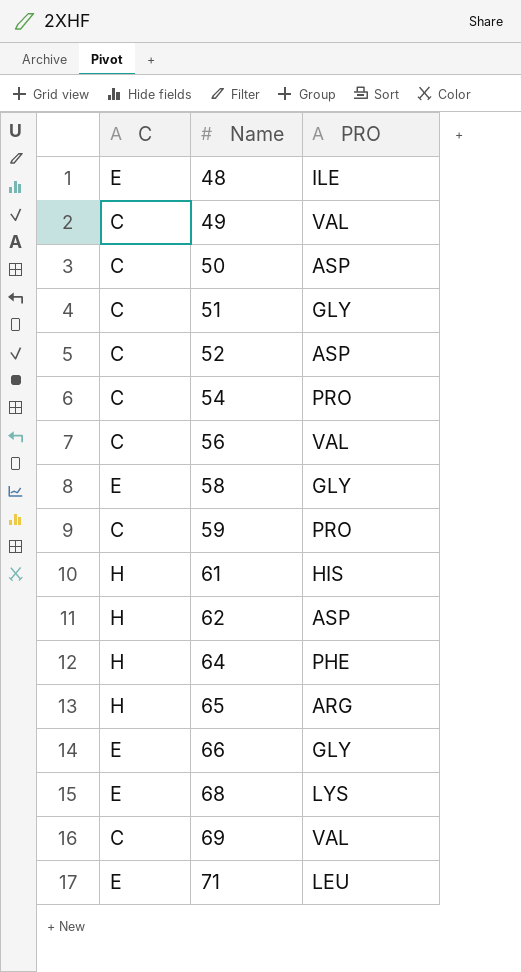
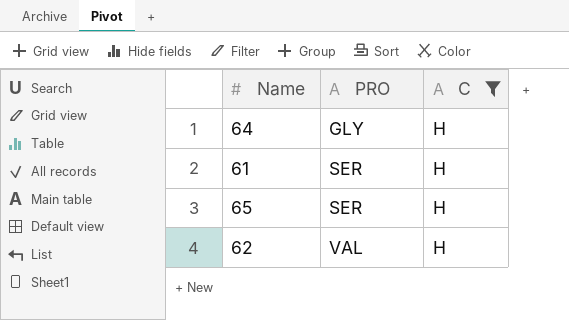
filter: none -> C = H
row order: Name ascending -> PRO ascending
column C | position: 1 -> 3
64 | PRO: PHE -> GLY
61 | PRO: HIS -> SER
65 | PRO: ARG -> SER
62 | PRO: ASP -> VAL

